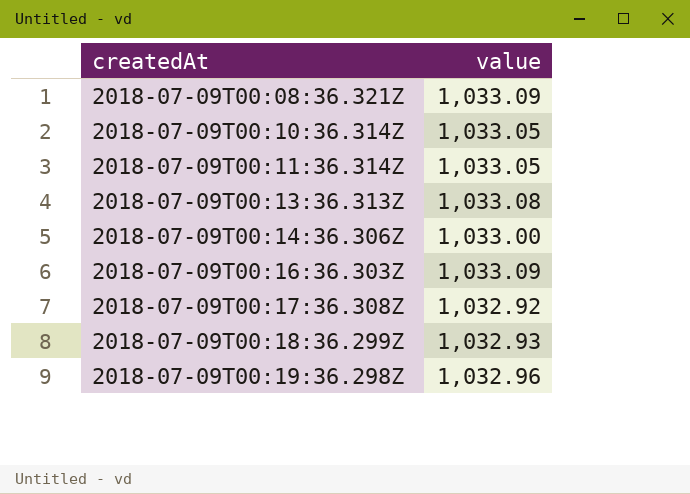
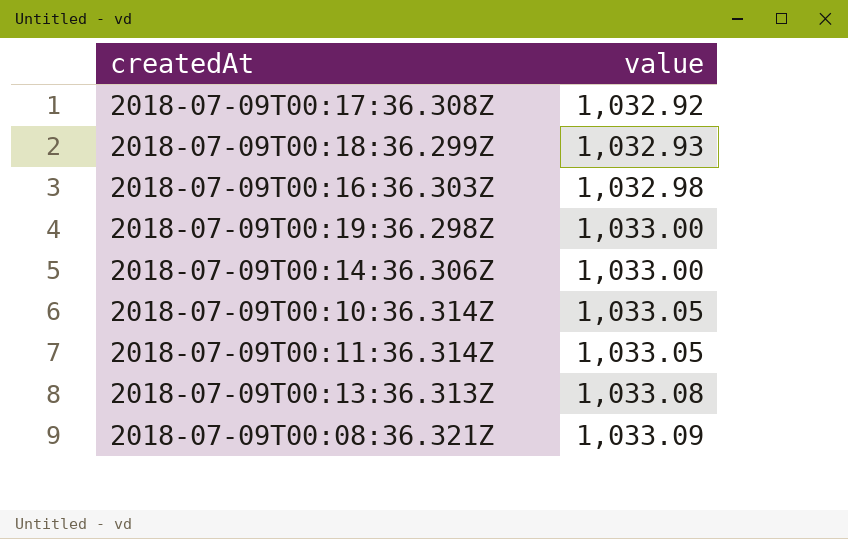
row order: createdAt ascending -> value ascending
2018-07-09T00:16:36.303Z | value: 1,033.09 -> 1,032.98
2018-07-09T00:19:36.298Z | value: 1,032.96 -> 1,033.00

